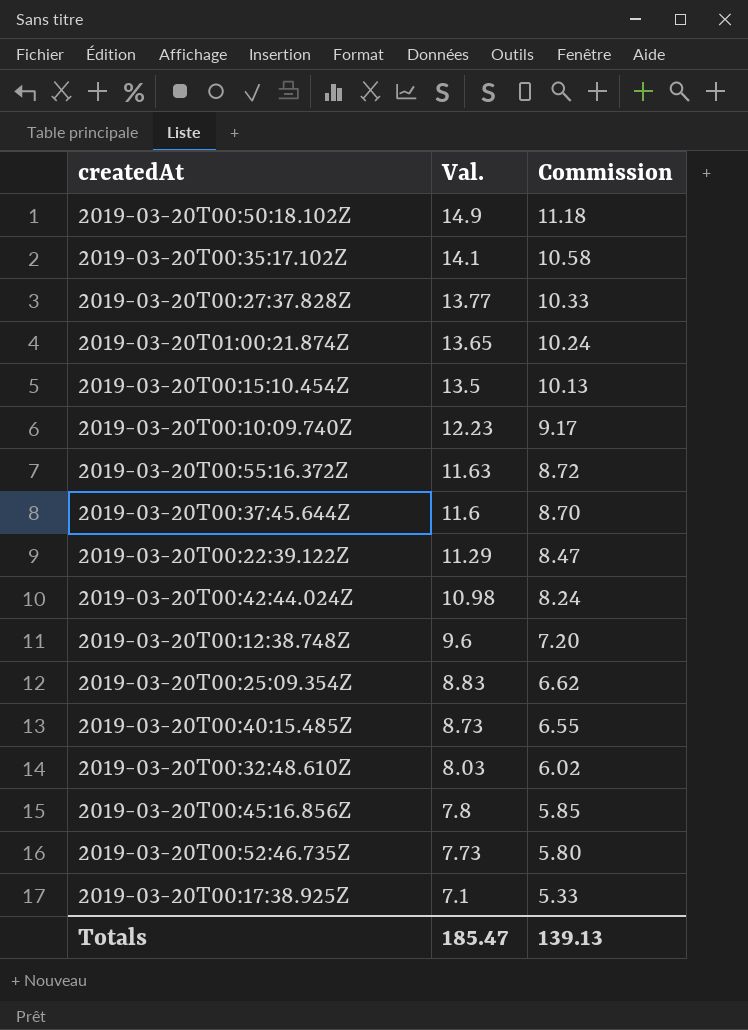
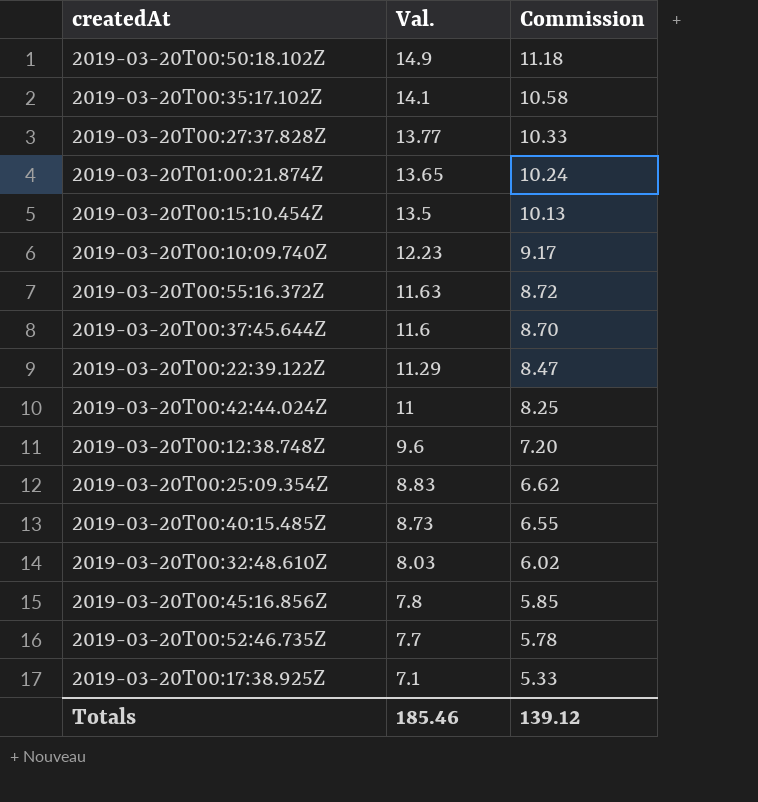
2019-03-20T00:42:44.024Z | Val.: 10.98 -> 11
2019-03-20T00:42:44.024Z | Commission: 8.24 -> 8.25
2019-03-20T00:52:46.735Z | Val.: 7.73 -> 7.7
2019-03-20T00:52:46.735Z | Commission: 5.80 -> 5.78
Totals | Val.: 185.47 -> 185.46
Totals | Commission: 139.13 -> 139.12

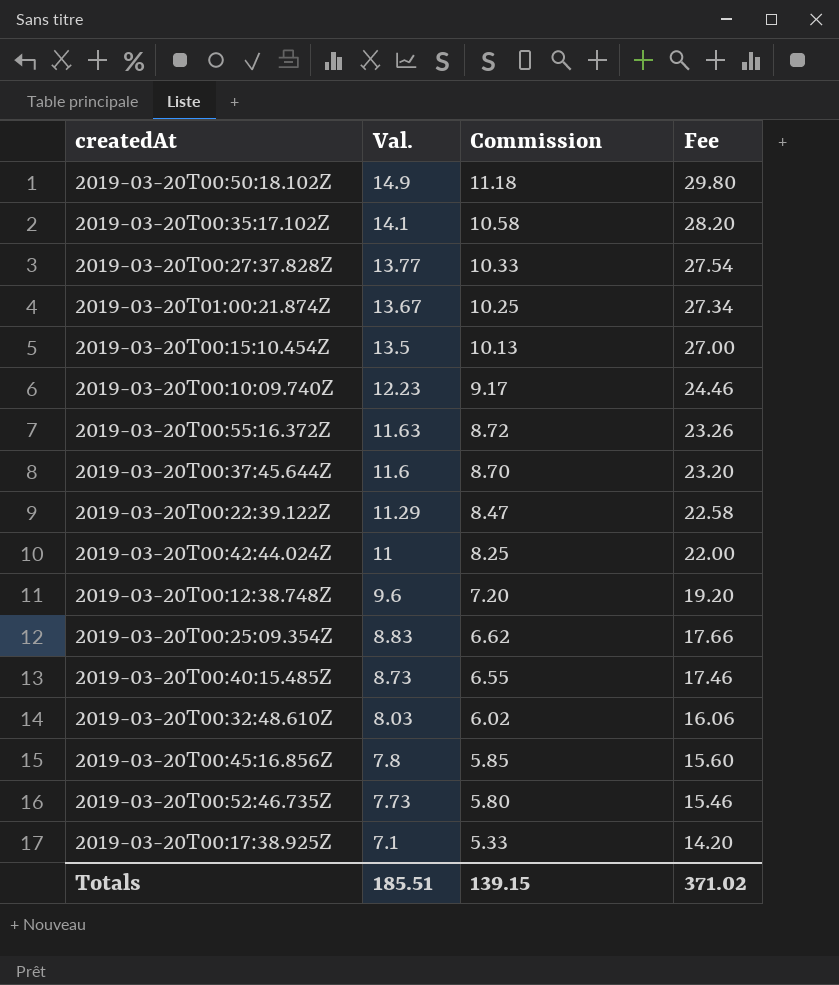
column Fee | formula: none -> [Val.] * 2
2019-03-20T01:00:21.874Z | Val.: 13.65 -> 13.67
2019-03-20T01:00:21.874Z | Commission: 10.24 -> 10.25
2019-03-20T00:52:46.735Z | Val.: 7.7 -> 7.73
2019-03-20T00:52:46.735Z | Commission: 5.78 -> 5.80
Totals | Val.: 185.46 -> 185.51
Totals | Commission: 139.12 -> 139.15

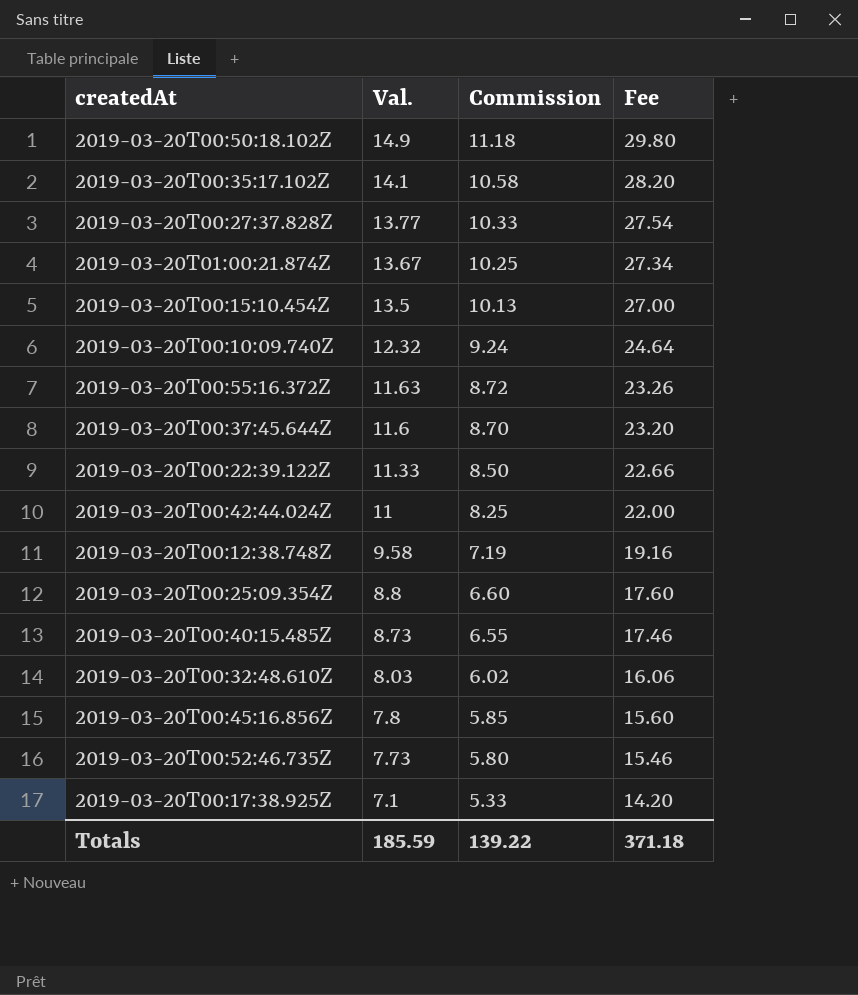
2019-03-20T00:10:09.740Z | Val.: 12.23 -> 12.32
2019-03-20T00:10:09.740Z | Commission: 9.17 -> 9.24
2019-03-20T00:10:09.740Z | Fee: 24.46 -> 24.64
2019-03-20T00:22:39.122Z | Val.: 11.29 -> 11.33
2019-03-20T00:22:39.122Z | Commission: 8.47 -> 8.50
2019-03-20T00:22:39.122Z | Fee: 22.58 -> 22.66
2019-03-20T00:12:38.748Z | Val.: 9.6 -> 9.58
2019-03-20T00:12:38.748Z | Commission: 7.20 -> 7.19
2019-03-20T00:12:38.748Z | Fee: 19.20 -> 19.16
2019-03-20T00:25:09.354Z | Val.: 8.83 -> 8.8
2019-03-20T00:25:09.354Z | Commission: 6.62 -> 6.60
2019-03-20T00:25:09.354Z | Fee: 17.66 -> 17.60
Totals | Val.: 185.51 -> 185.59
Totals | Commission: 139.15 -> 139.22
Totals | Fee: 371.02 -> 371.18

